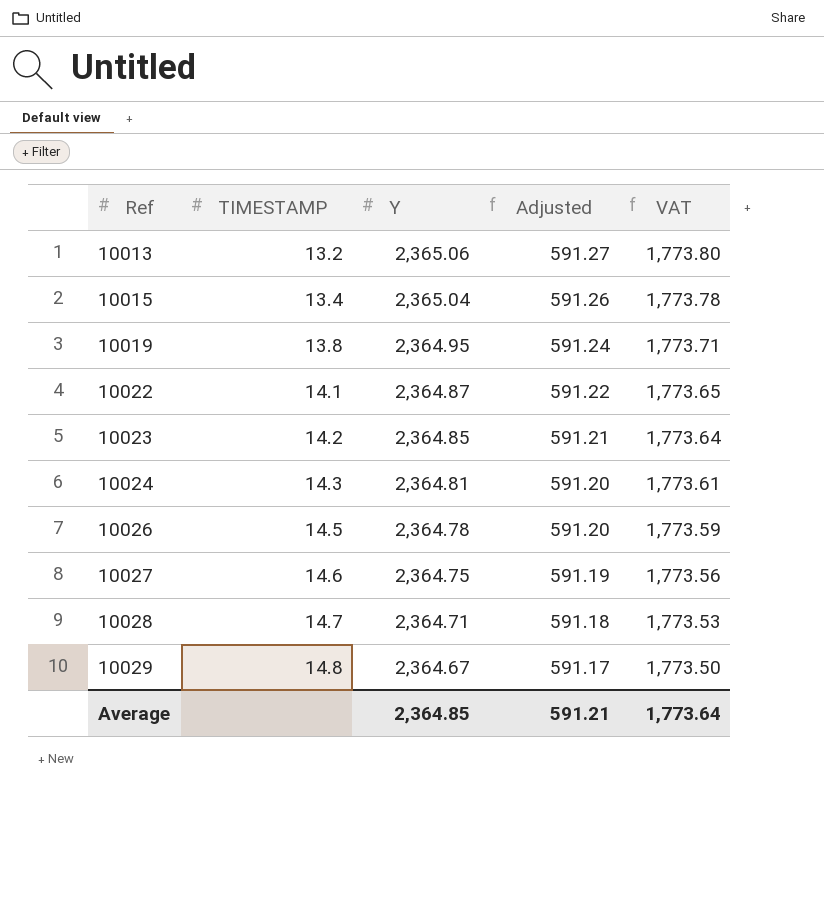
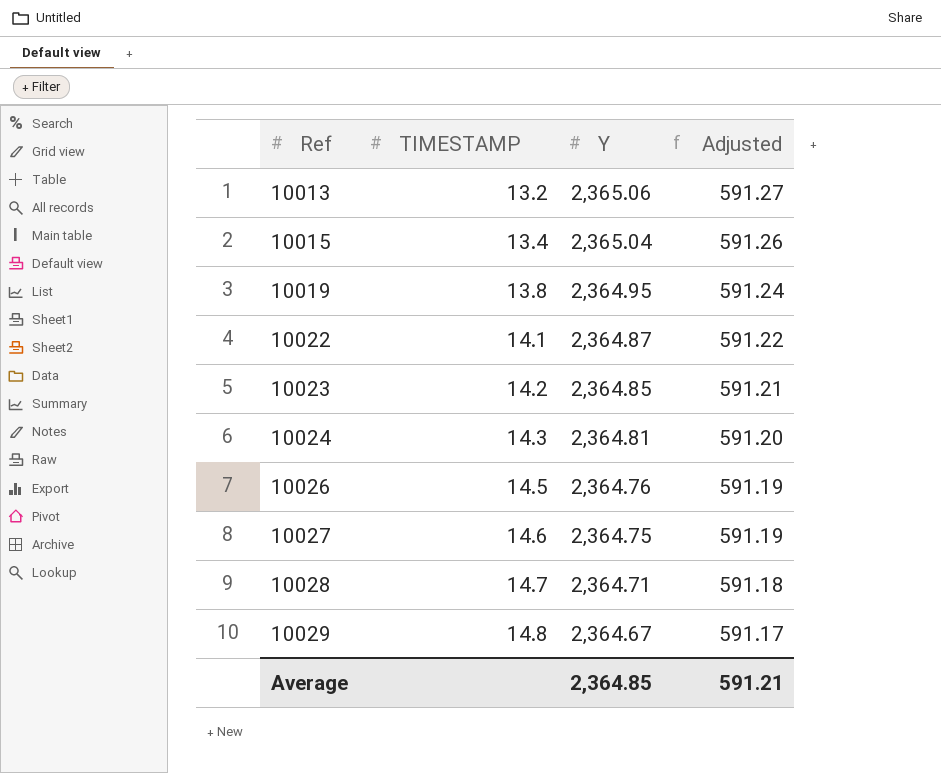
column VAT | formula: [Y] * 0.75 -> none
10026 | Y: 2,364.78 -> 2,364.76
10026 | Adjusted: 591.20 -> 591.19

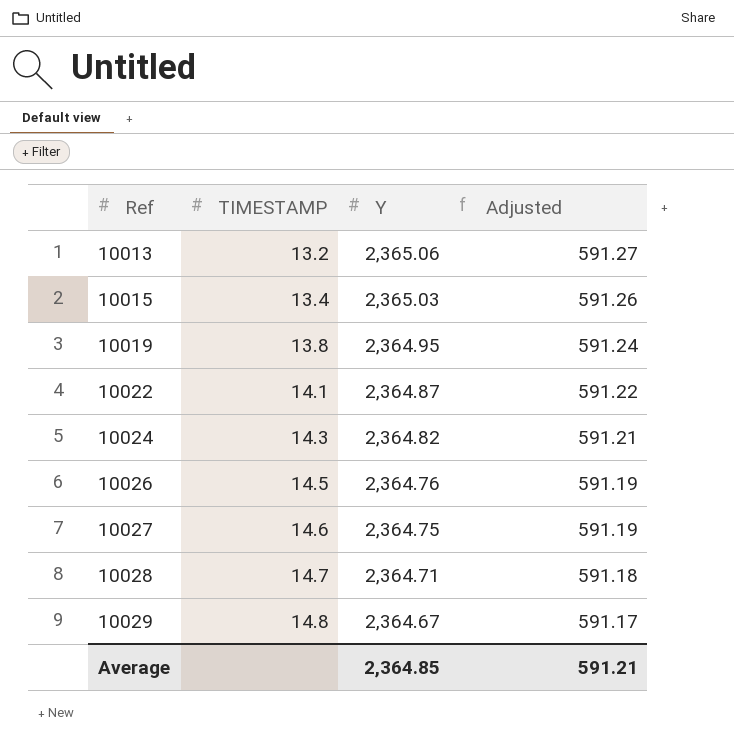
row 10023: 14.2 | 2,364.85 | 591.21 -> none
10015 | Y: 2,365.04 -> 2,365.03
10024 | Y: 2,364.81 -> 2,364.82
10024 | Adjusted: 591.20 -> 591.21

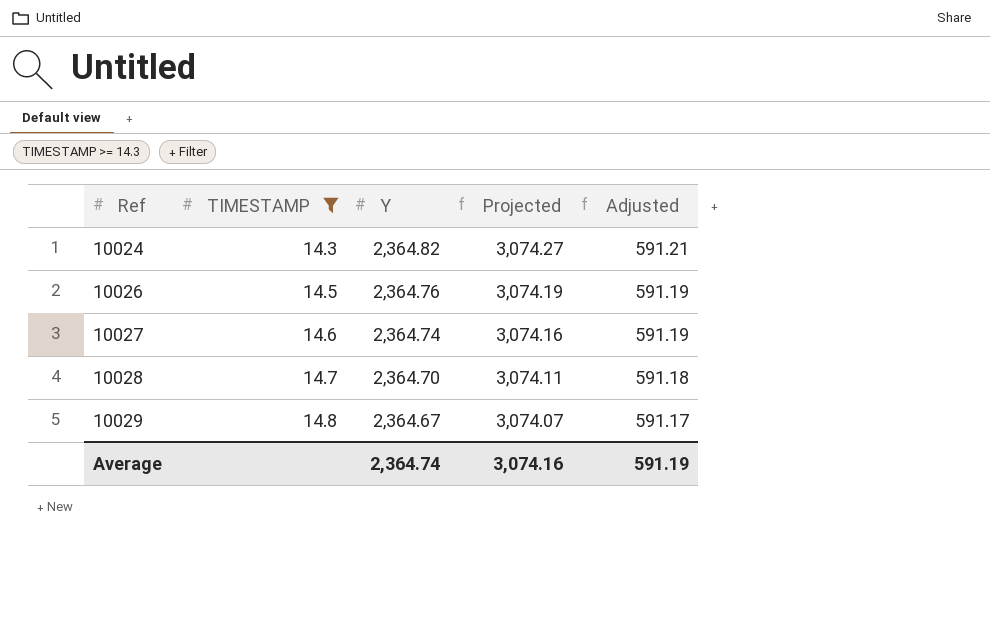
filter: none -> TIMESTAMP >= 14.3
column Projected | formula: none -> [Y] * 1.3
10027 | Y: 2,364.75 -> 2,364.74
10028 | Y: 2,364.71 -> 2,364.70
Average | Y: 2,364.85 -> 2,364.74
Average | Adjusted: 591.21 -> 591.19

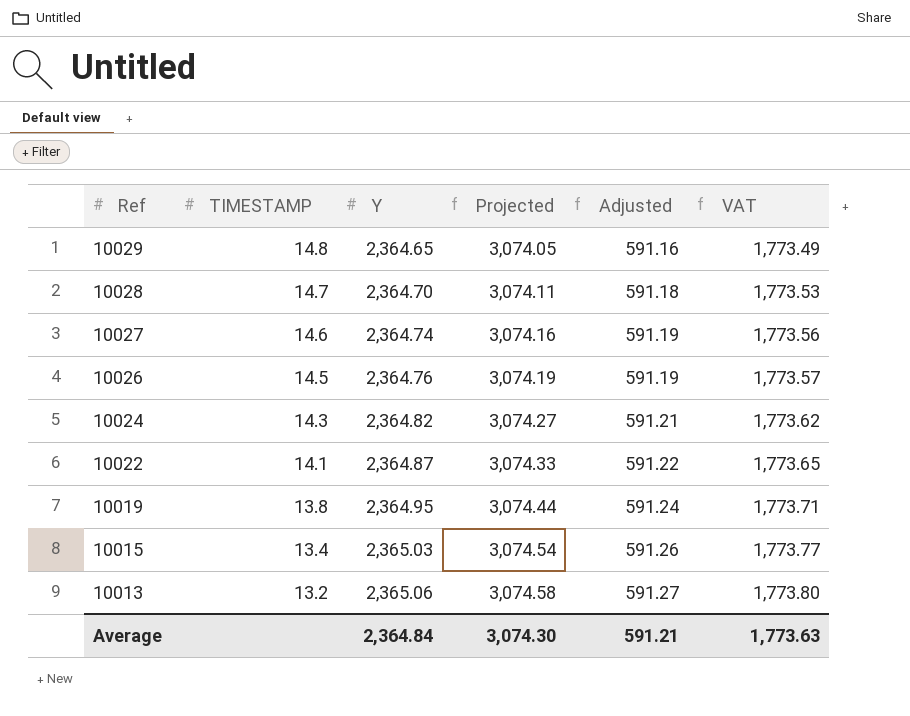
filter: TIMESTAMP >= 14.3 -> none
row order: Ref ascending -> Ref descending
column VAT | formula: none -> [Y] * 0.75
10029 | Y: 2,364.67 -> 2,364.65
10029 | Projected: 3,074.07 -> 3,074.05
10029 | Adjusted: 591.17 -> 591.16
Average | Y: 2,364.74 -> 2,364.84
Average | Projected: 3,074.16 -> 3,074.30
Average | Adjusted: 591.19 -> 591.21

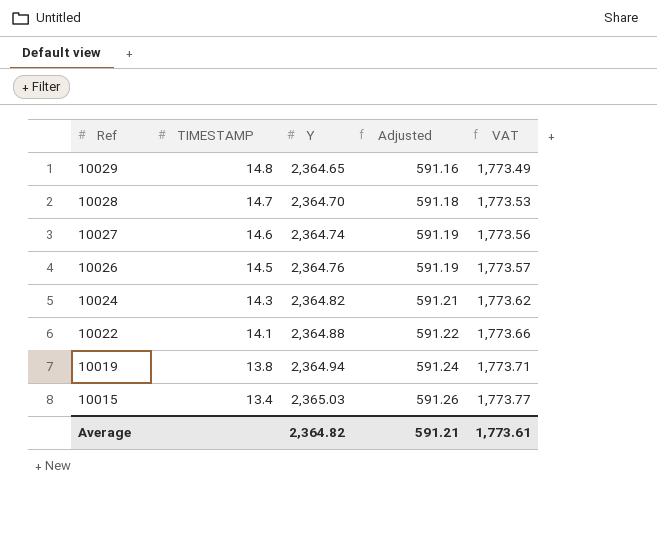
column Projected | formula: [Y] * 1.3 -> none
row 10013: 13.2 | 2,365.06 | 3,074.58 | 591.27 | 1,773.80 -> none
10022 | Y: 2,364.87 -> 2,364.88
10022 | VAT: 1,773.65 -> 1,773.66
10019 | Y: 2,364.95 -> 2,364.94
Average | Y: 2,364.84 -> 2,364.82
Average | VAT: 1,773.63 -> 1,773.61

